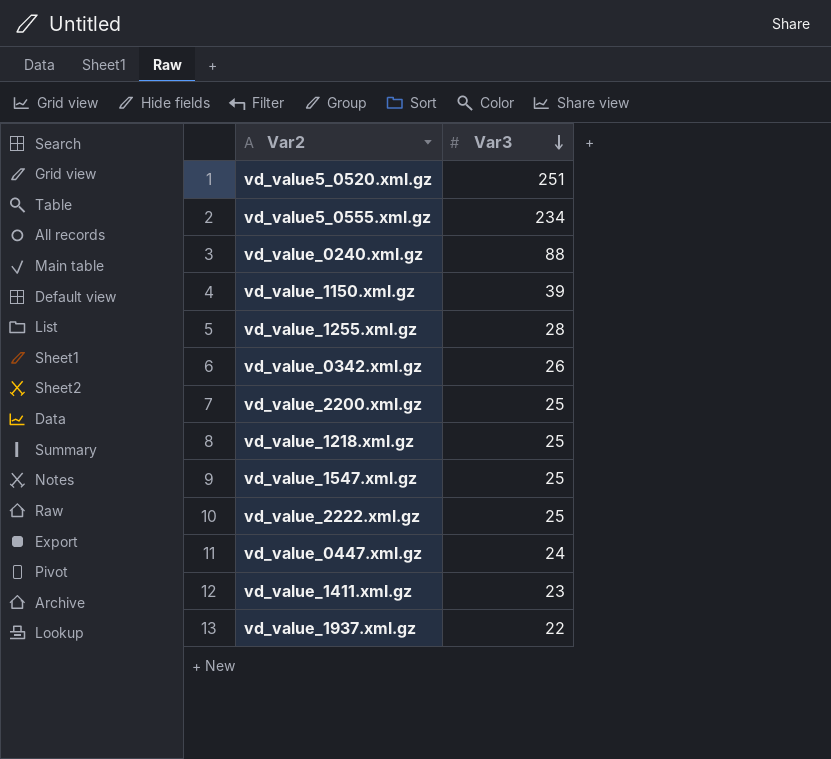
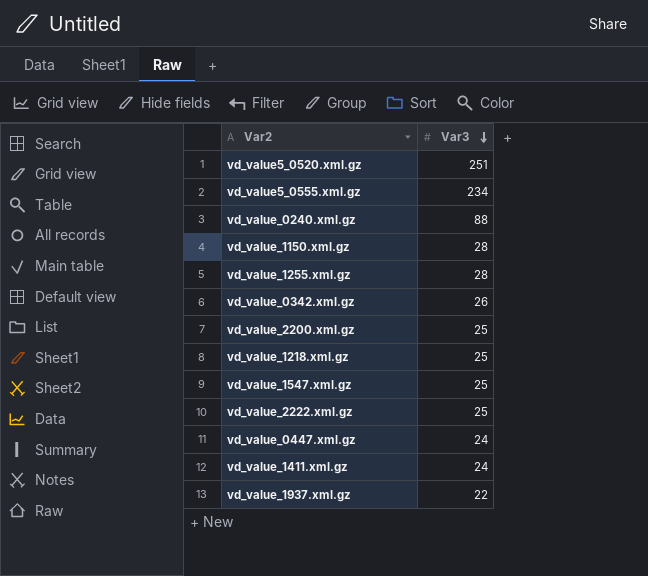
vd_value_1150.xml.gz | Var3: 39 -> 28
vd_value_1411.xml.gz | Var3: 23 -> 24

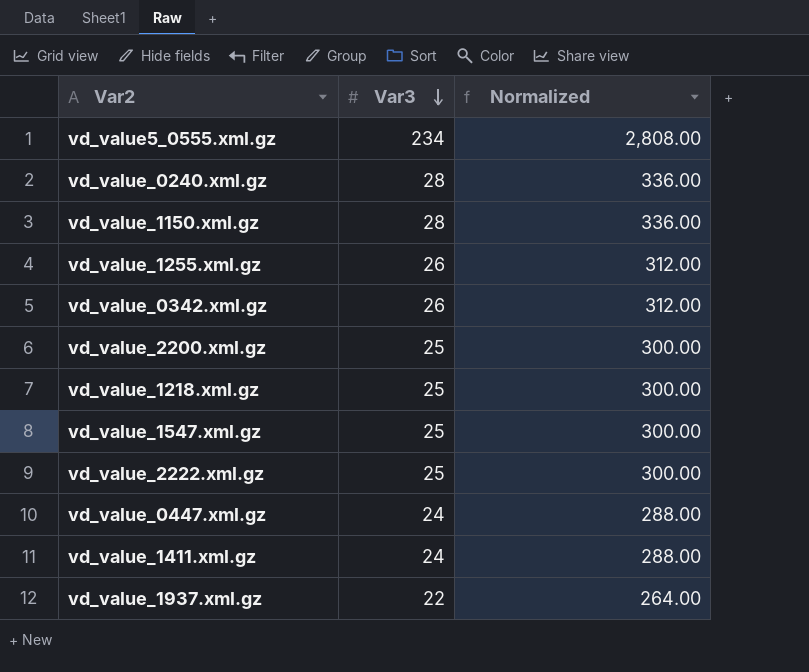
column Normalized | formula: none -> [Var3] * 12
row vd_value5_0520.xml.gz: 251 -> none
vd_value_0240.xml.gz | Var3: 88 -> 28
vd_value_1255.xml.gz | Var3: 28 -> 26

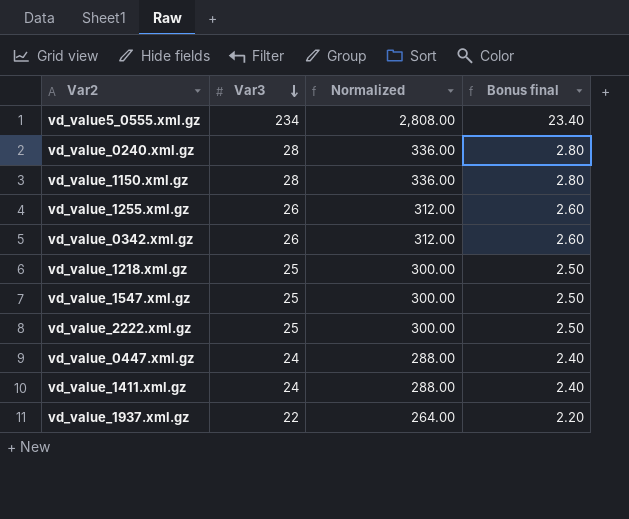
column Bonus final | formula: none -> [Var3] * 0.1
row vd_value_2200.xml.gz: 25 | 300.00 -> none

